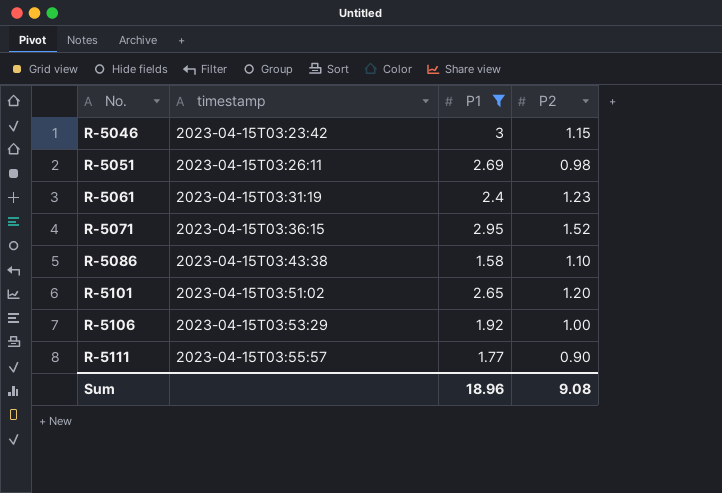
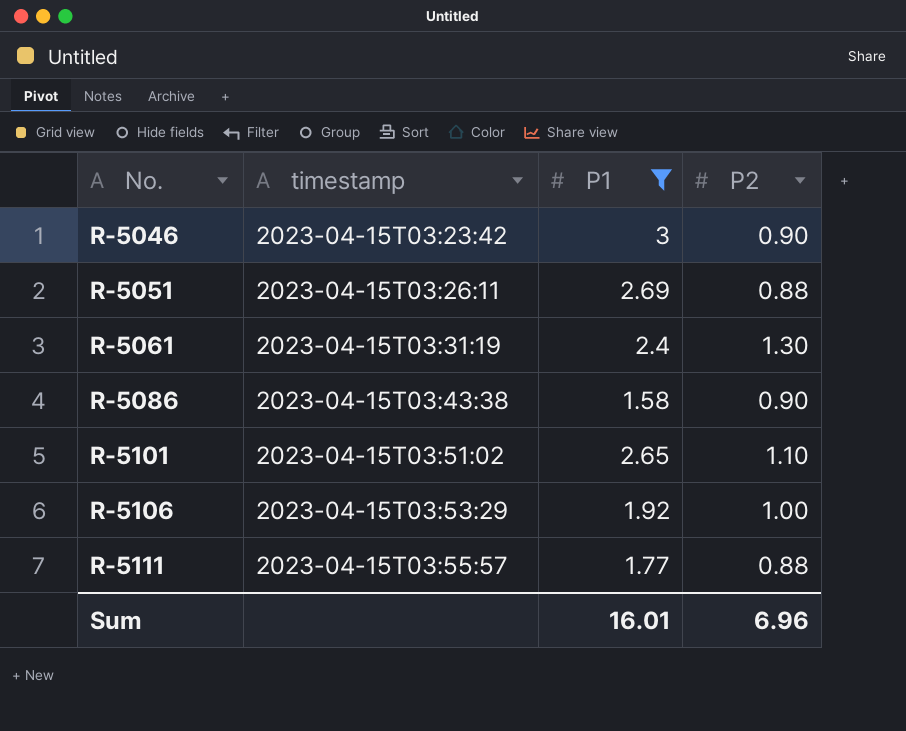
row R-5071: 2023-04-15T03:36:15 | 2.95 | 1.52 -> none
R-5046 | P2: 1.15 -> 0.90
R-5051 | P2: 0.98 -> 0.88
R-5061 | P2: 1.23 -> 1.30
R-5086 | P2: 1.10 -> 0.90
R-5101 | P2: 1.20 -> 1.10
R-5111 | P2: 0.90 -> 0.88
Sum | P1: 18.96 -> 16.01
Sum | P2: 9.08 -> 6.96

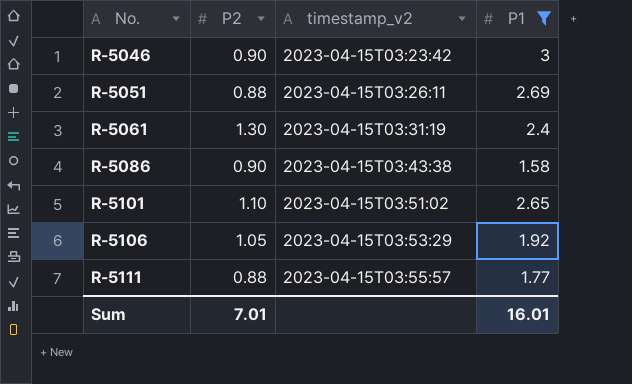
column P2 | position: 4 -> 2
column name: timestamp -> timestamp_v2
R-5106 | P2: 1.00 -> 1.05
Sum | P2: 6.96 -> 7.01

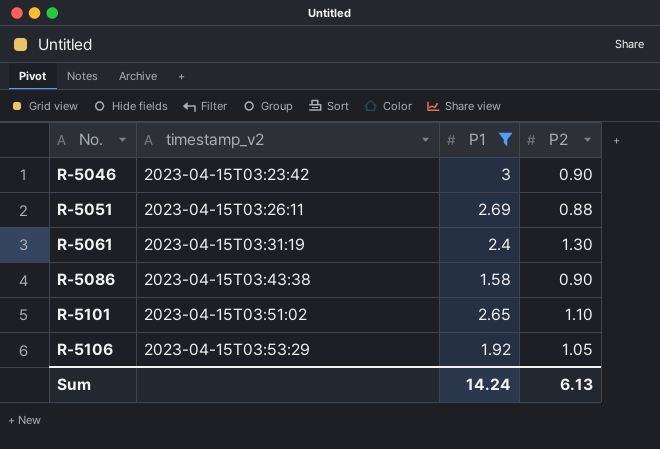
column P2 | position: 2 -> 4
row R-5111: 0.88 | 2023-04-15T03:55:57 | 1.77 -> none
Sum | P1: 16.01 -> 14.24
Sum | P2: 7.01 -> 6.13

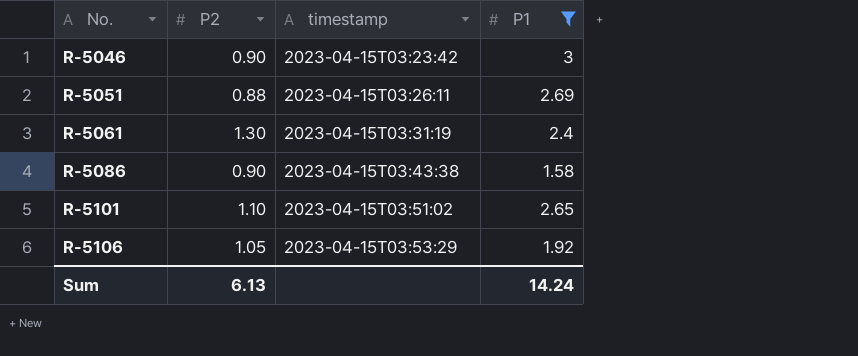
column P2 | position: 4 -> 2
column name: timestamp_v2 -> timestamp

